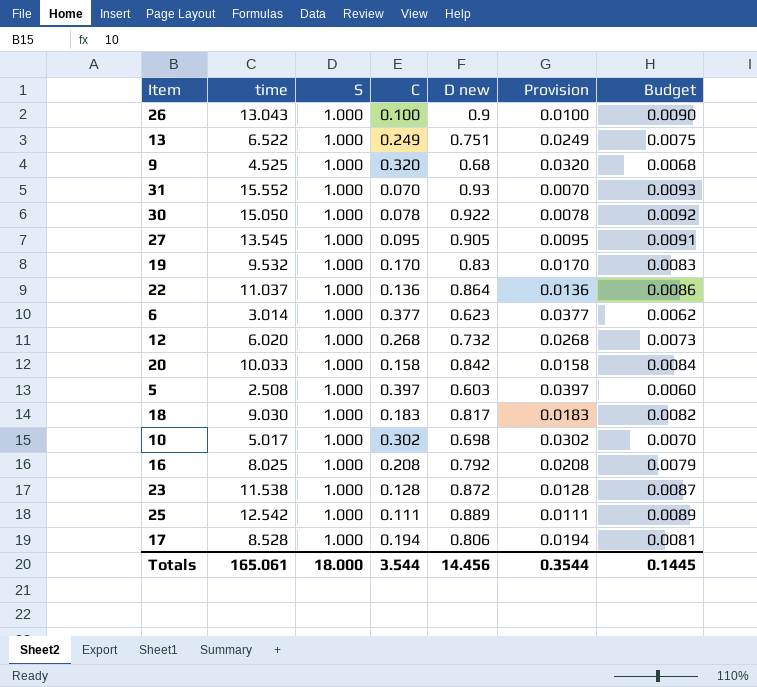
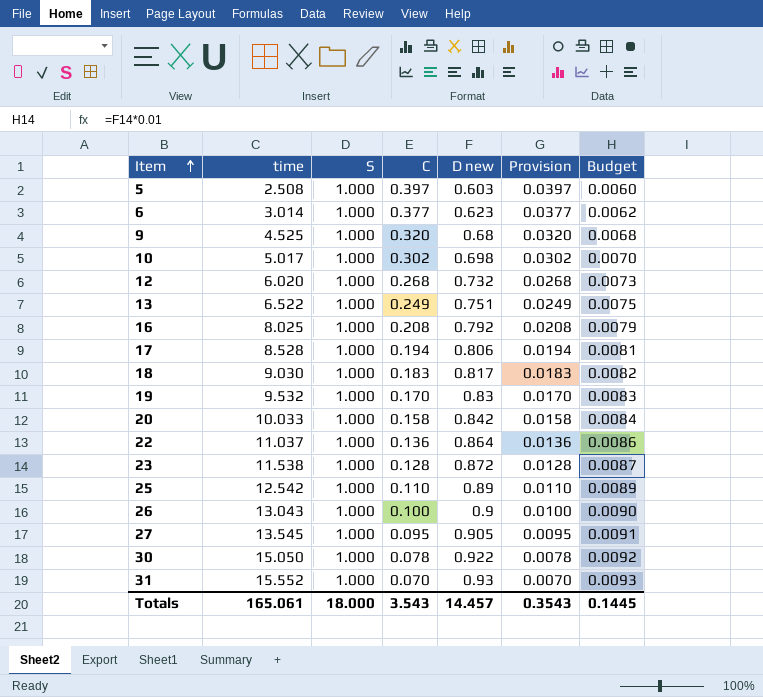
row order: none -> Item ascending
25 | C: 0.111 -> 0.110
25 | D new: 0.889 -> 0.89
25 | Provision: 0.0111 -> 0.0110
Totals | C: 3.544 -> 3.543
Totals | D new: 14.456 -> 14.457
Totals | Provision: 0.3544 -> 0.3543

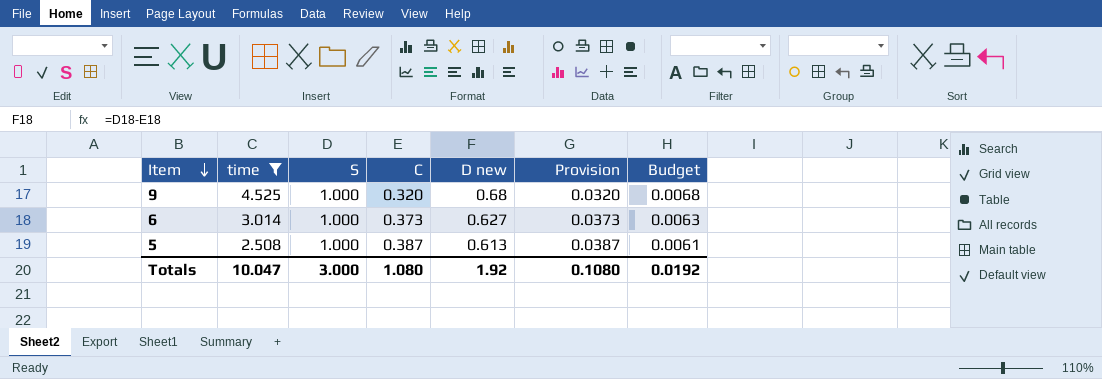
filter: none -> time <= 4.525
row order: Item ascending -> Item descending
6 | C: 0.377 -> 0.373
6 | D new: 0.623 -> 0.627
6 | Provision: 0.0377 -> 0.0373
6 | Budget: 0.0062 -> 0.0063
5 | C: 0.397 -> 0.387
5 | D new: 0.603 -> 0.613
5 | Provision: 0.0397 -> 0.0387
5 | Budget: 0.0060 -> 0.0061
Totals | time: 165.061 -> 10.047
Totals | S: 18.000 -> 3.000
Totals | C: 3.543 -> 1.080
Totals | D new: 14.457 -> 1.92
Totals | Provision: 0.3543 -> 0.1080
Totals | Budget: 0.1445 -> 0.0192

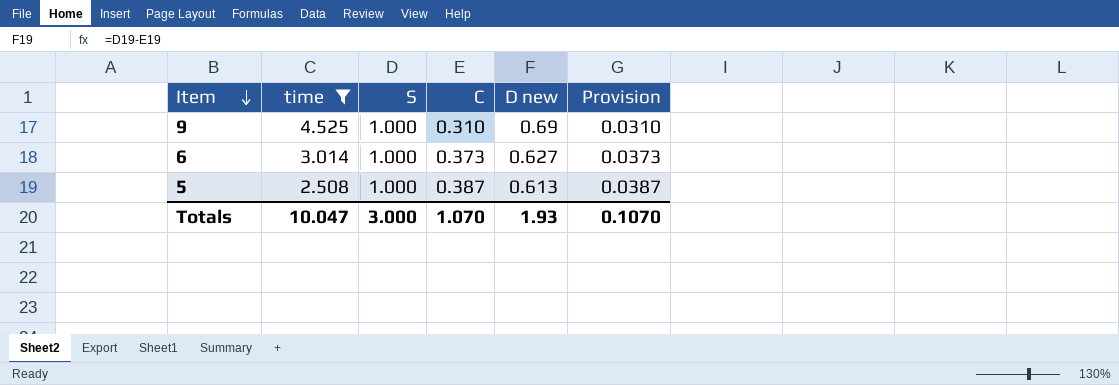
column Budget | formula: [D new] * 0.01 -> none
9 | C: 0.320 -> 0.310
9 | D new: 0.68 -> 0.69
9 | Provision: 0.0320 -> 0.0310
Totals | C: 1.080 -> 1.070
Totals | D new: 1.92 -> 1.93
Totals | Provision: 0.1080 -> 0.1070

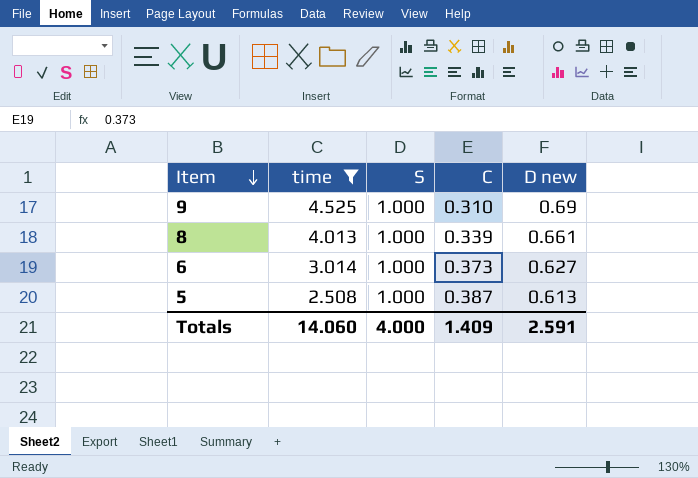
column Provision | formula: [C] * 0.1 -> none
row 8: none -> 4.013 | 1.000 | 0.339 | 0.661
Totals | time: 10.047 -> 14.060
Totals | S: 3.000 -> 4.000
Totals | C: 1.070 -> 1.409
Totals | D new: 1.93 -> 2.591

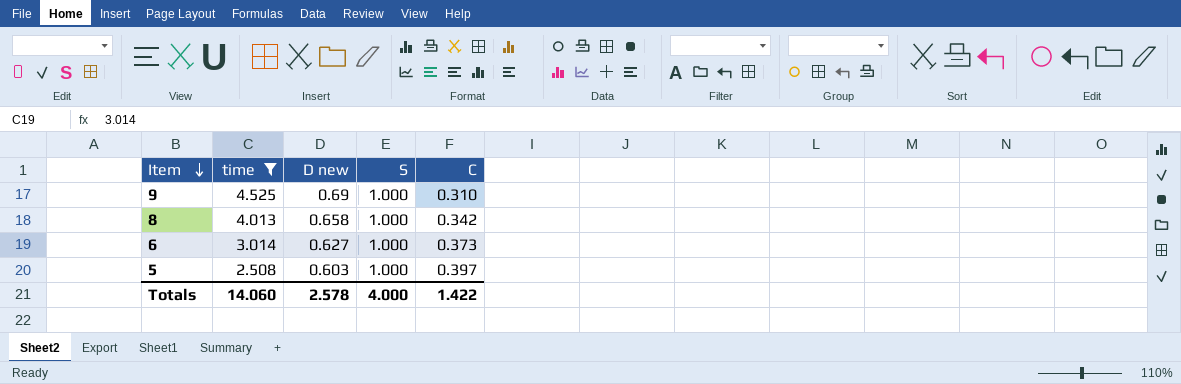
column D new | position: 5 -> 3
8 | D new: 0.661 -> 0.658
8 | C: 0.339 -> 0.342
5 | D new: 0.613 -> 0.603
5 | C: 0.387 -> 0.397
Totals | D new: 2.591 -> 2.578
Totals | C: 1.409 -> 1.422

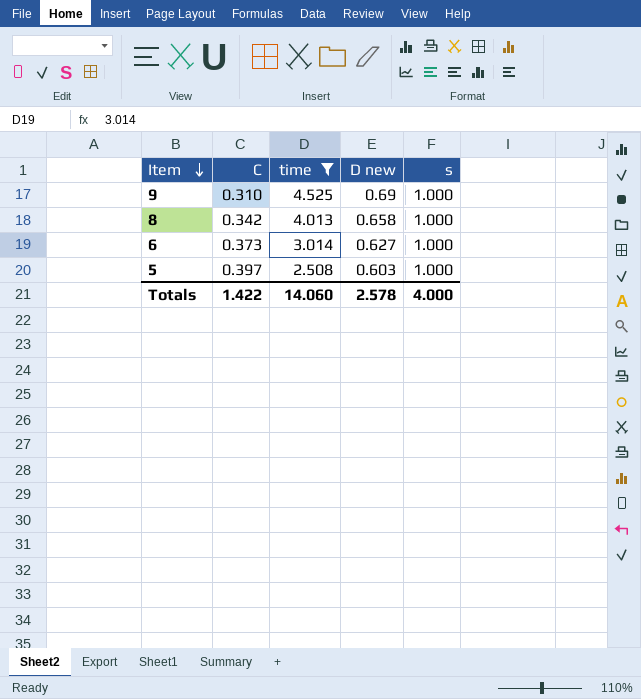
column C | position: 5 -> 2
column name: S -> s

